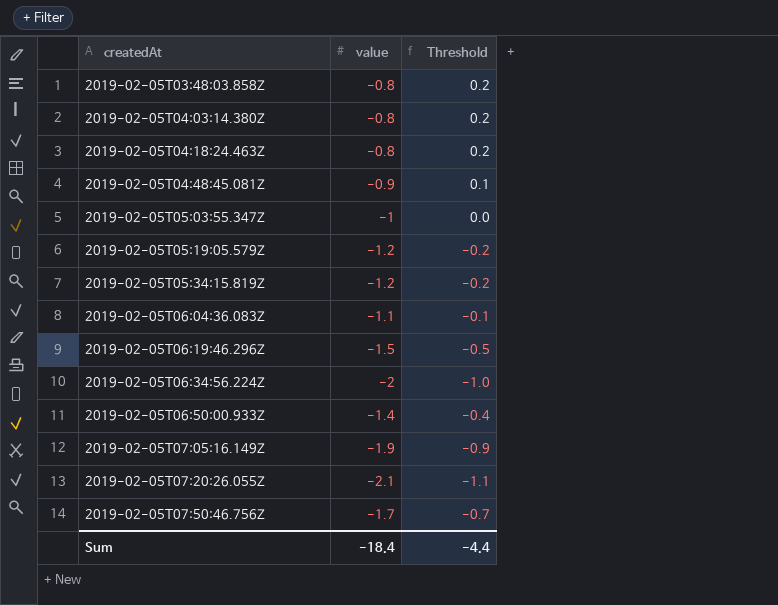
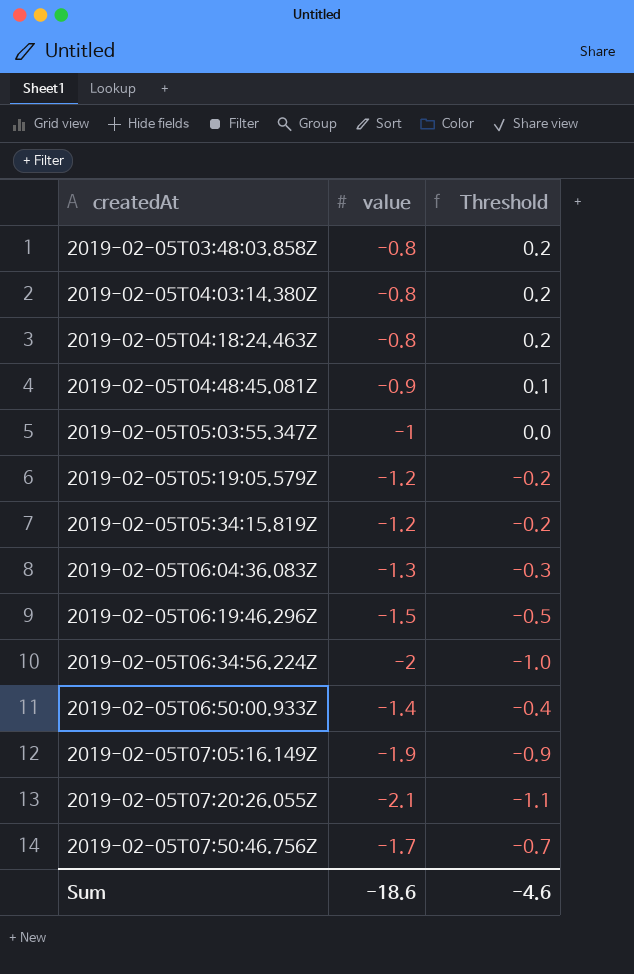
2019-02-05T06:04:36.083Z | value: -1.1 -> -1.3
2019-02-05T06:04:36.083Z | Threshold: -0.1 -> -0.3
Sum | value: -18.4 -> -18.6
Sum | Threshold: -4.4 -> -4.6

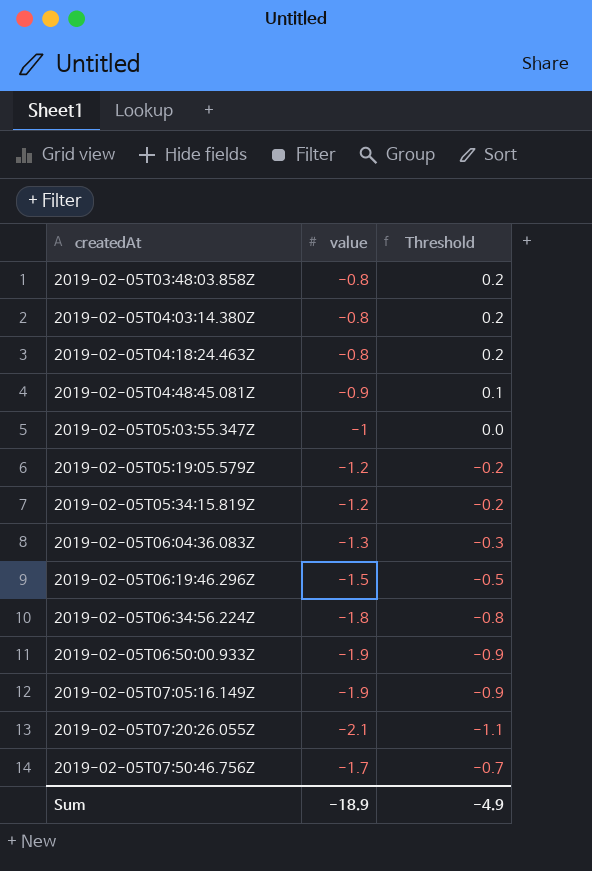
2019-02-05T06:34:56.224Z | value: -2 -> -1.8
2019-02-05T06:34:56.224Z | Threshold: -1.0 -> -0.8
2019-02-05T06:50:00.933Z | value: -1.4 -> -1.9
2019-02-05T06:50:00.933Z | Threshold: -0.4 -> -0.9
Sum | value: -18.6 -> -18.9
Sum | Threshold: -4.6 -> -4.9

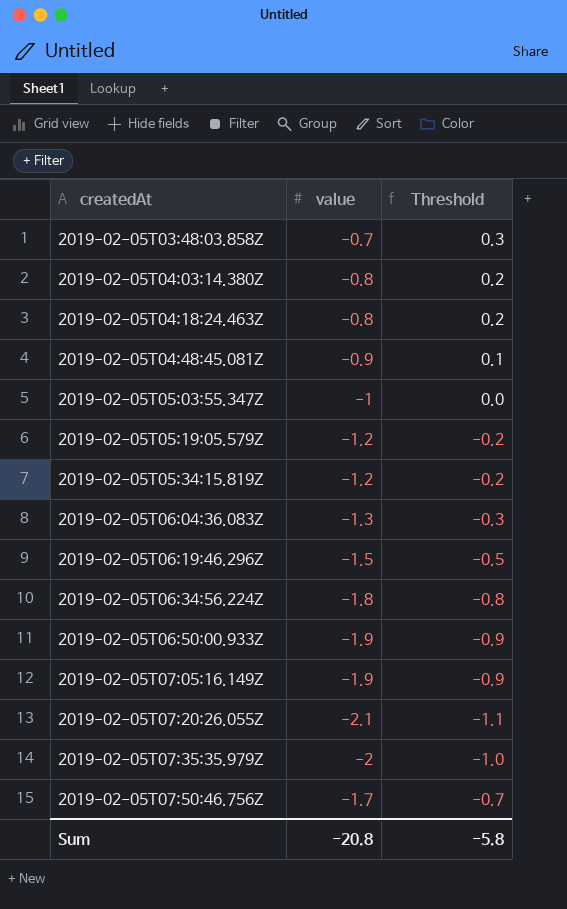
2019-02-05T03:48:03.858Z | value: -0.8 -> -0.7
2019-02-05T03:48:03.858Z | Threshold: 0.2 -> 0.3
row 2019-02-05T07:35:35.979Z: none -> -2 | -1.0
Sum | value: -18.9 -> -20.8
Sum | Threshold: -4.9 -> -5.8

